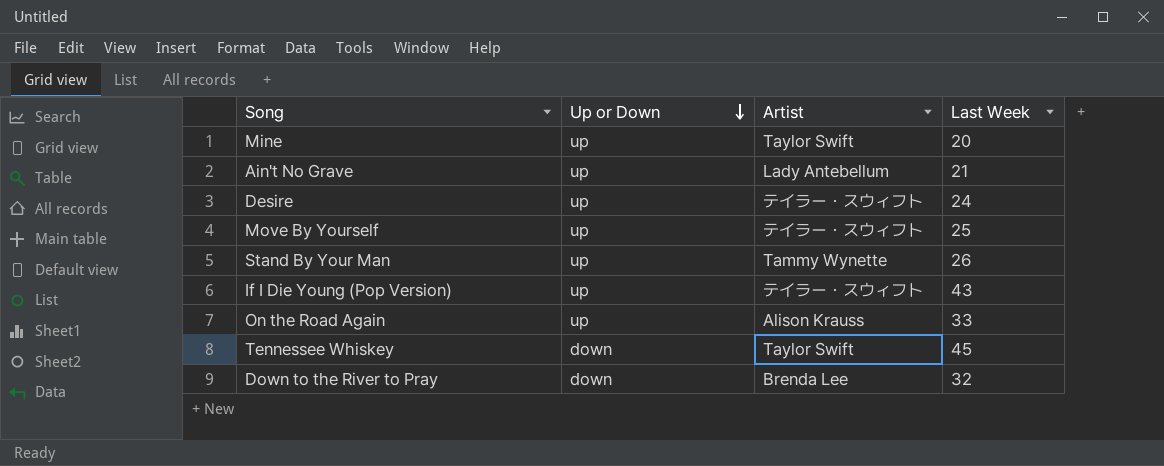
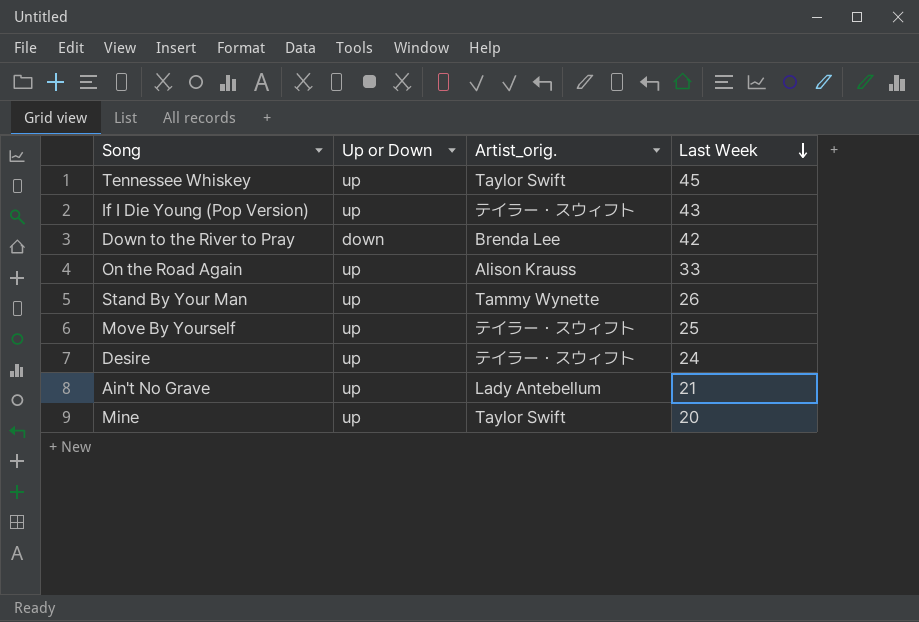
row order: Up or Down descending -> Last Week descending
column name: Artist -> Artist_orig.
Tennessee Whiskey | Up or Down: down -> up
Down to the River to Pray | Last Week: 32 -> 42

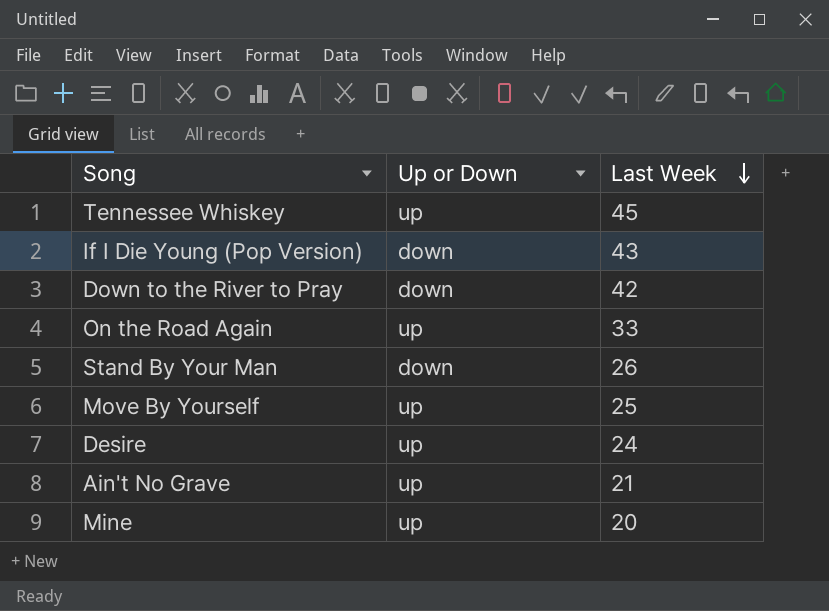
column Artist_orig. | position: 3 -> none
If I Die Young (Pop Version) | Up or Down: up -> down
Stand By Your Man | Up or Down: up -> down

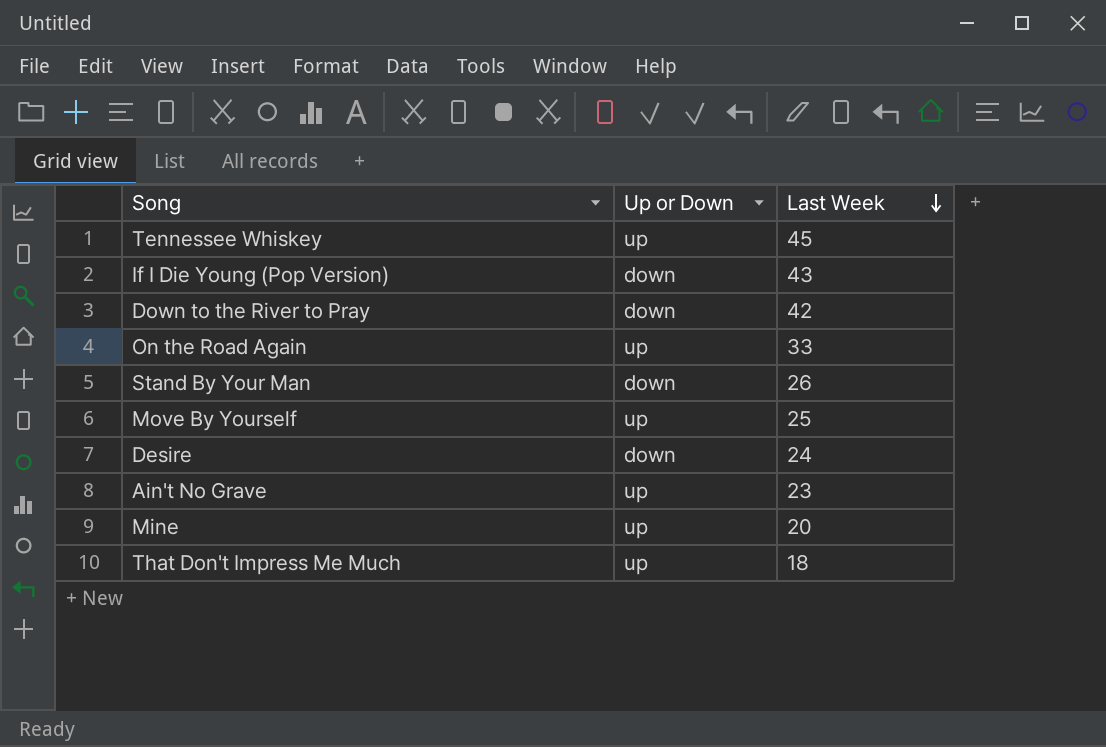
Desire | Up or Down: up -> down
Ain't No Grave | Last Week: 21 -> 23
row That Don't Impress Me Much: none -> up | 18

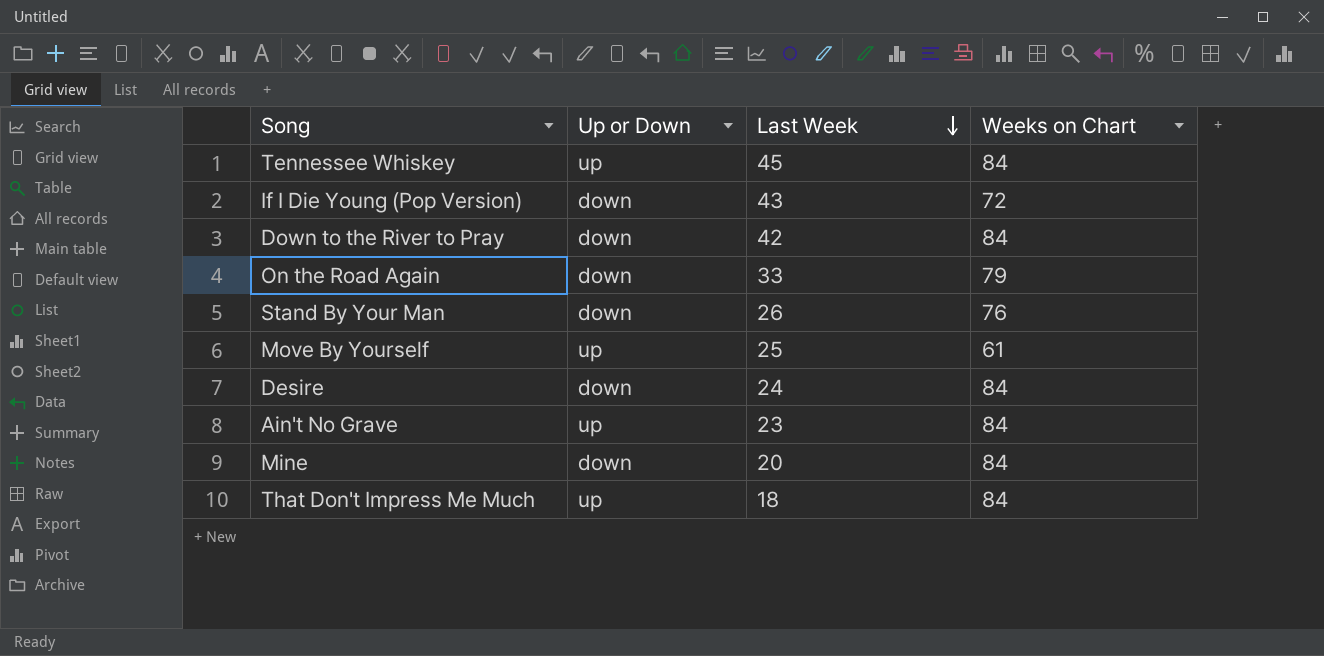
column Weeks on Chart | position: none -> 4
On the Road Again | Up or Down: up -> down
Mine | Up or Down: up -> down

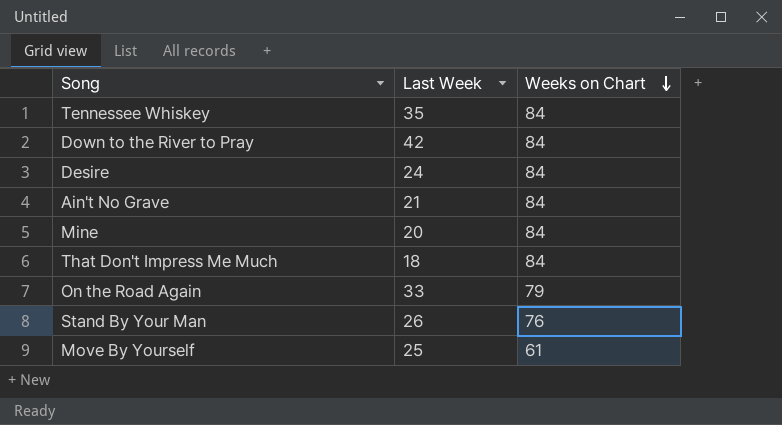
row order: Last Week descending -> Weeks on Chart descending
column Up or Down | position: 2 -> none
row If I Die Young (Pop Version): down | 43 | 72 -> none
Tennessee Whiskey | Last Week: 45 -> 35
Ain't No Grave | Last Week: 23 -> 21

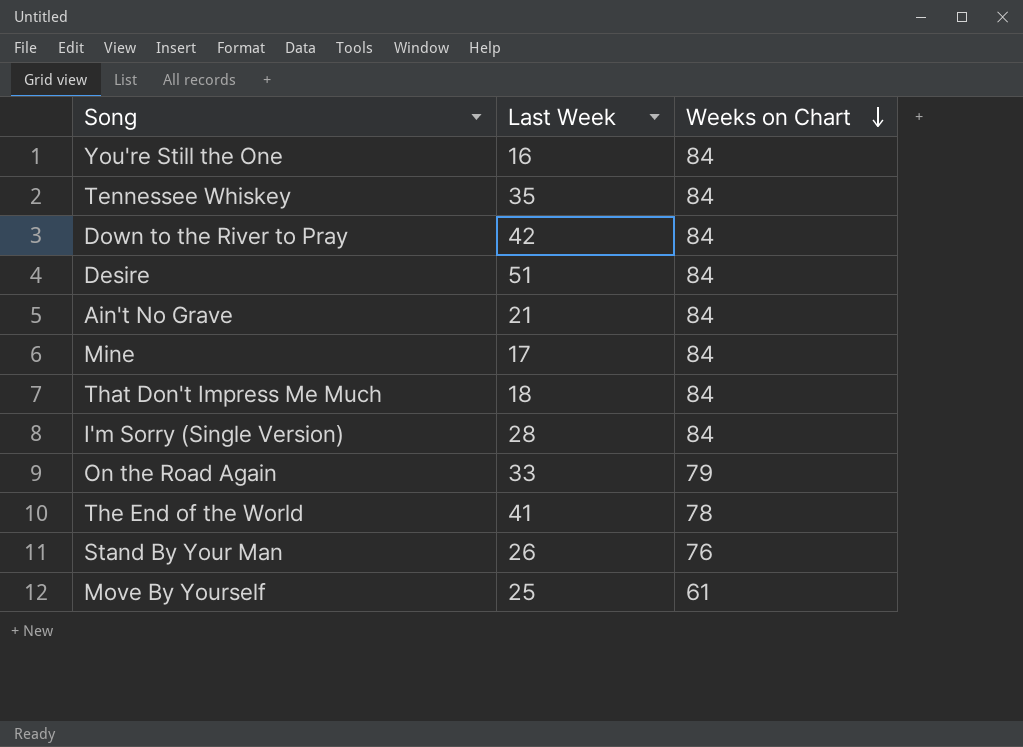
row You're Still the One: none -> 16 | 84
Desire | Last Week: 24 -> 51
Mine | Last Week: 20 -> 17
row I'm Sorry (Single Version): none -> 28 | 84
row The End of the World: none -> 41 | 78

